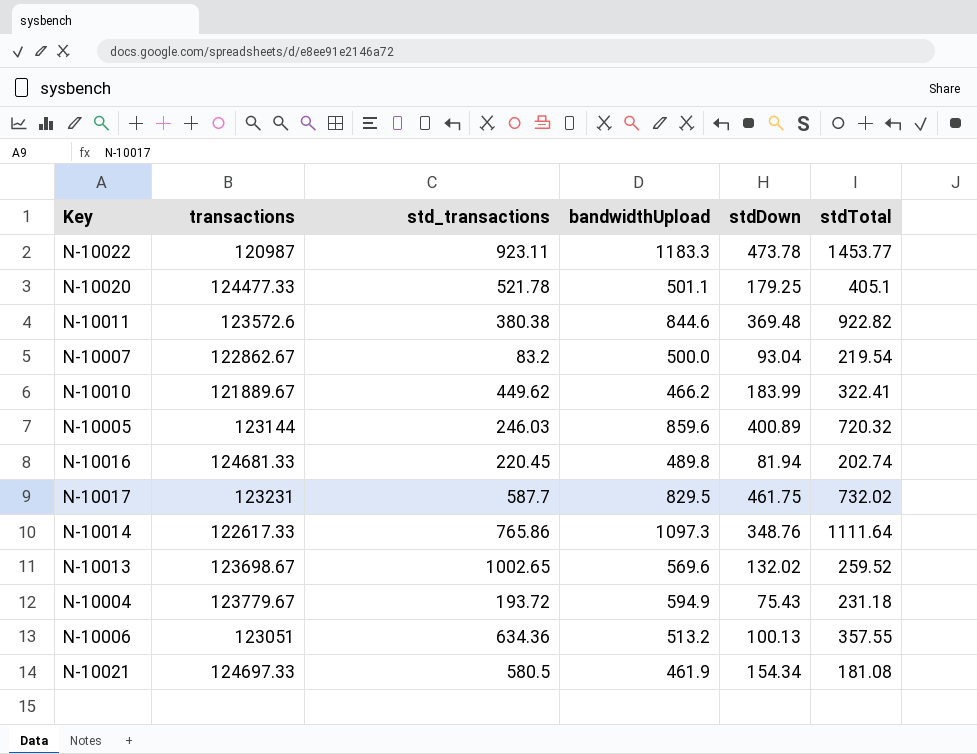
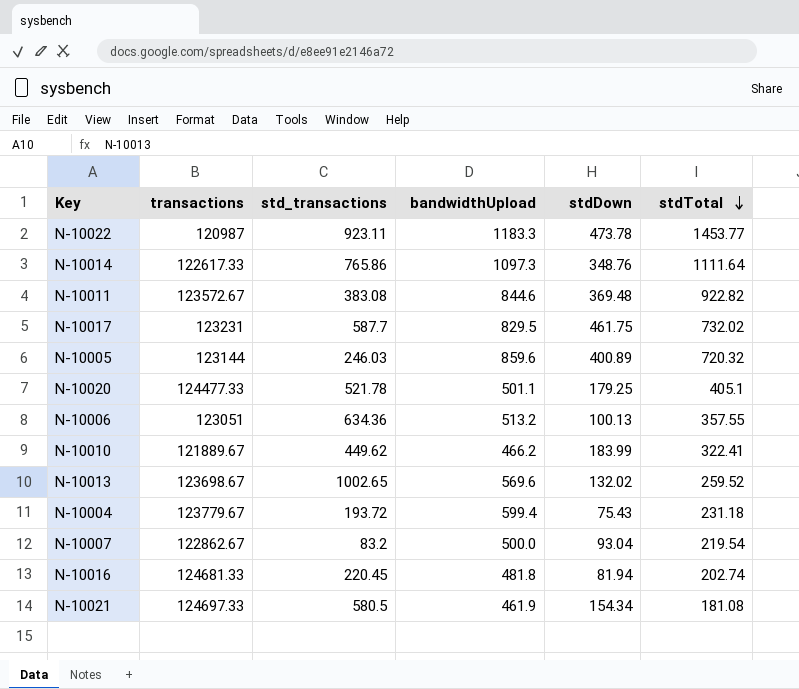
row order: none -> stdTotal descending
N-10011 | transactions: 123572.6 -> 123572.67
N-10011 | std_transactions: 380.38 -> 383.08
N-10004 | bandwidthUpload: 594.9 -> 599.4
N-10016 | bandwidthUpload: 489.8 -> 481.8

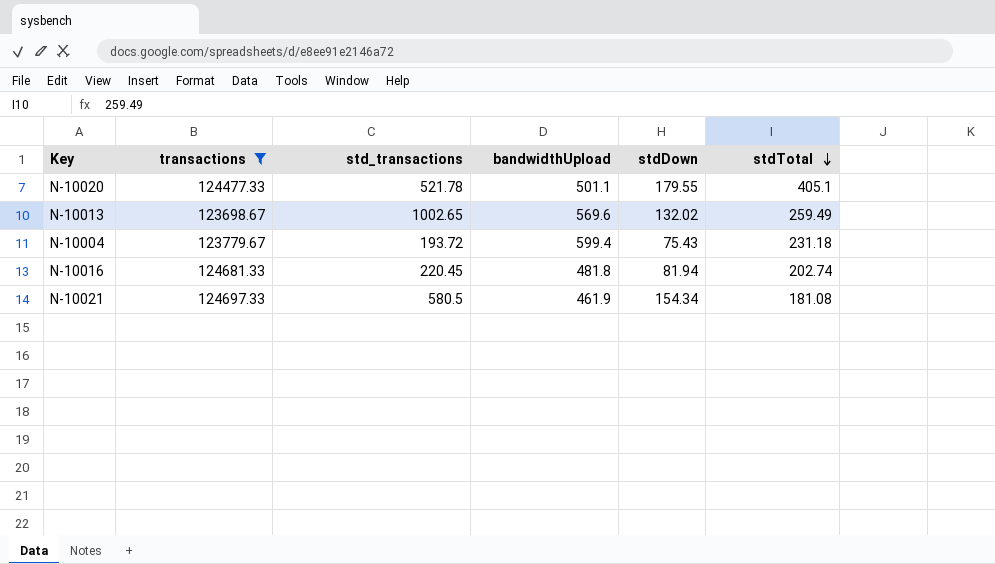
filter: none -> transactions >= 123698.67
N-10020 | stdDown: 179.25 -> 179.55
N-10013 | stdTotal: 259.52 -> 259.49

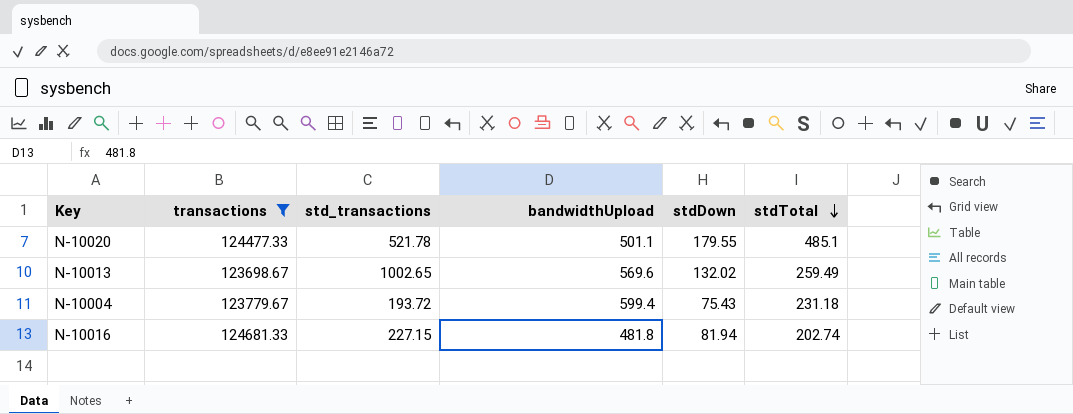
row N-10021: 124697.33 | 580.5 | 461.9 | 154.34 | 181.08 -> none
N-10020 | stdTotal: 405.1 -> 485.1
N-10016 | std_transactions: 220.45 -> 227.15

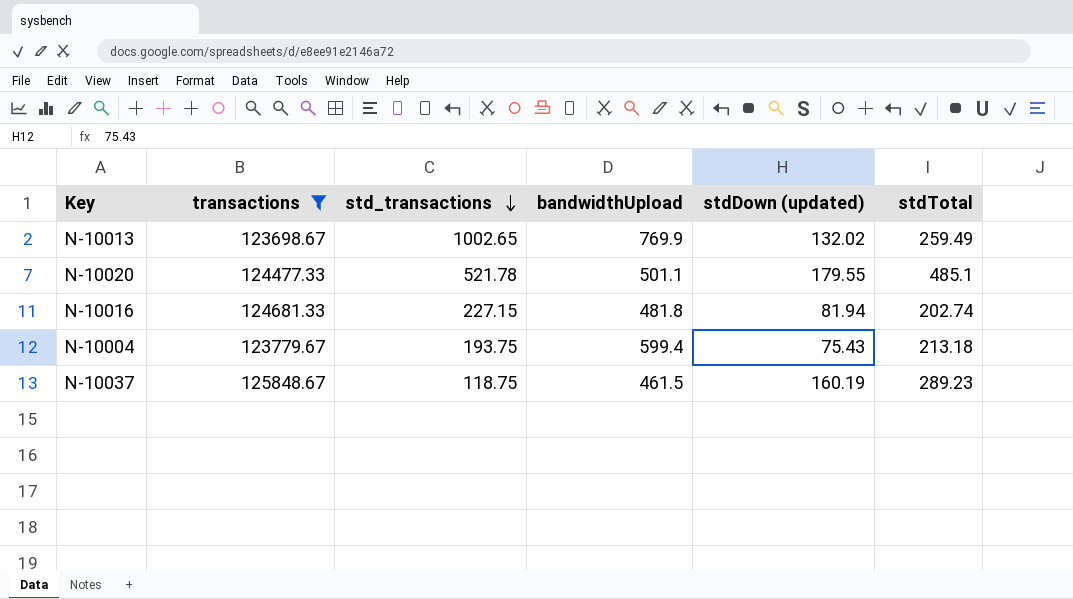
row order: stdTotal descending -> std_transactions descending
column name: stdDown -> stdDown (updated)
N-10013 | bandwidthUpload: 569.6 -> 769.9
N-10004 | std_transactions: 193.72 -> 193.75
N-10004 | stdTotal: 231.18 -> 213.18
row N-10037: none -> 125848.67 | 118.75 | 461.5 | 160.19 | 289.23

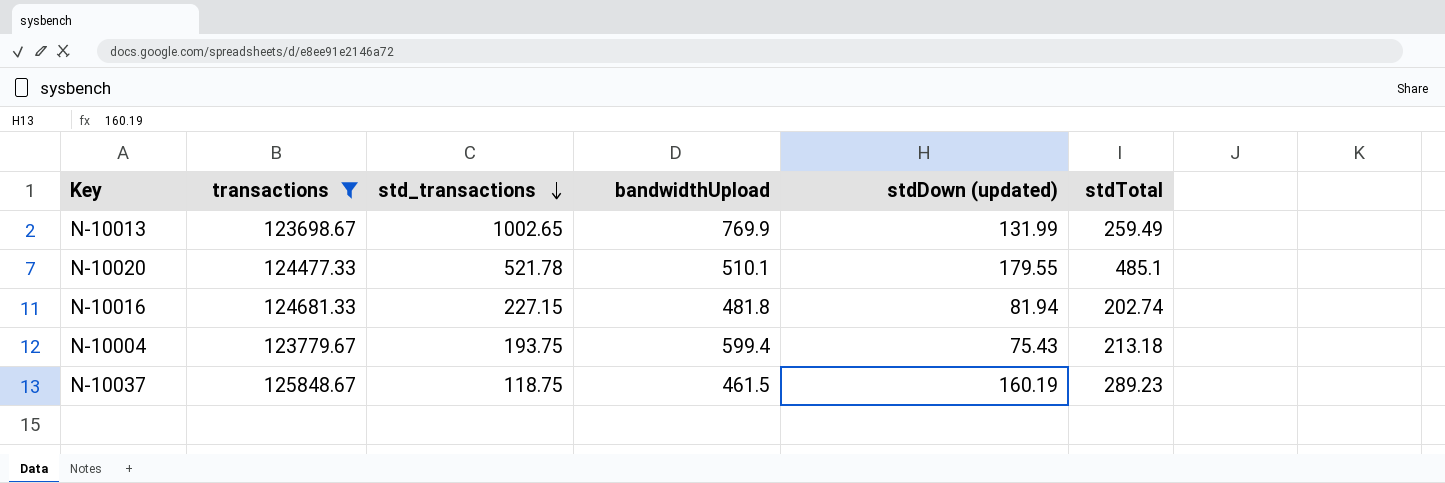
N-10013 | stdDown (updated): 132.02 -> 131.99
N-10020 | bandwidthUpload: 501.1 -> 510.1

